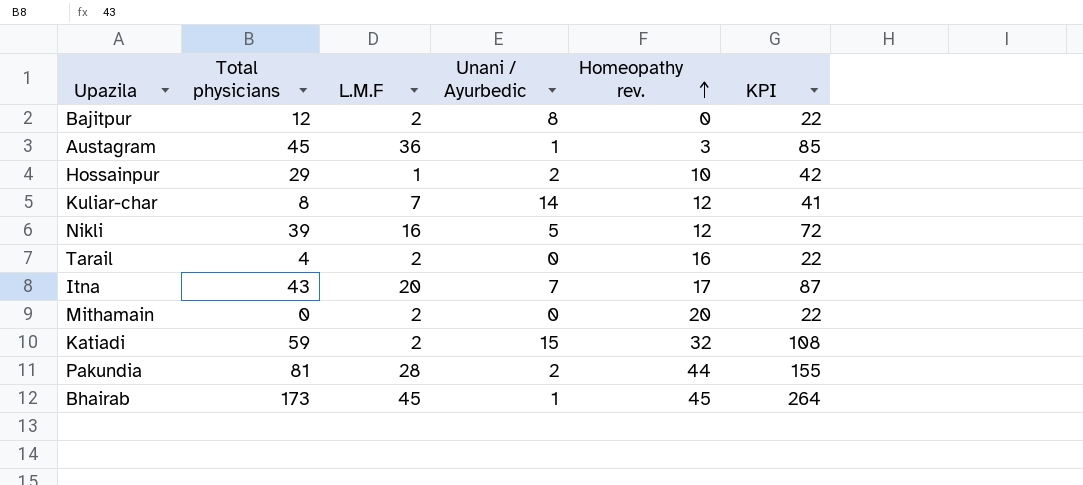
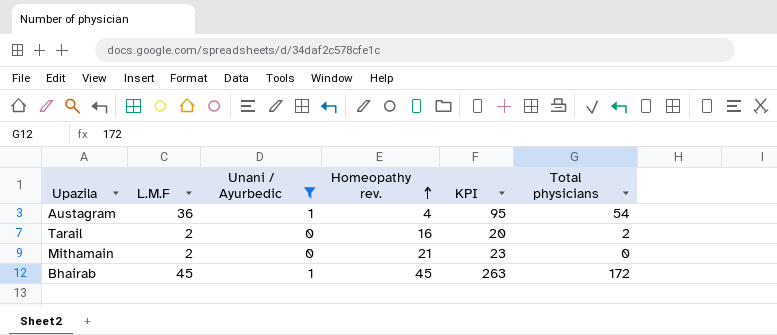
filter: none -> Unani / Ayurbedic <= 1
column Total physicians | position: 2 -> 6
Austagram | Homeopathy rev.: 3 -> 4
Austagram | KPI: 85 -> 95
Austagram | Total physicians: 45 -> 54
Tarail | KPI: 22 -> 20
Tarail | Total physicians: 4 -> 2
Mithamain | Homeopathy rev.: 20 -> 21
Mithamain | KPI: 22 -> 23
Bhairab | KPI: 264 -> 263
Bhairab | Total physicians: 173 -> 172

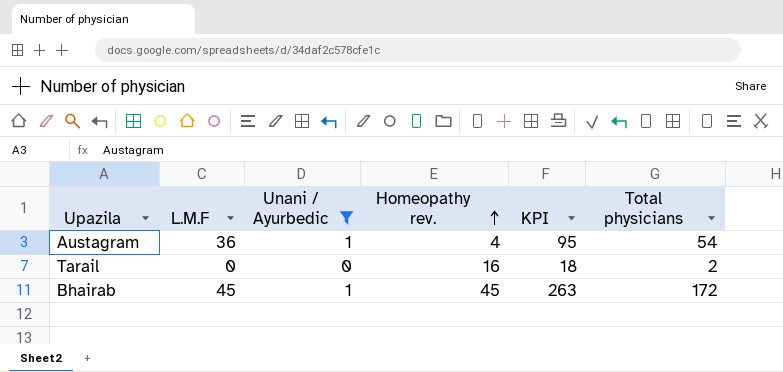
row Mithamain: 2 | 0 | 21 | 23 | 0 -> none
Tarail | L.M.F: 2 -> 0
Tarail | KPI: 20 -> 18

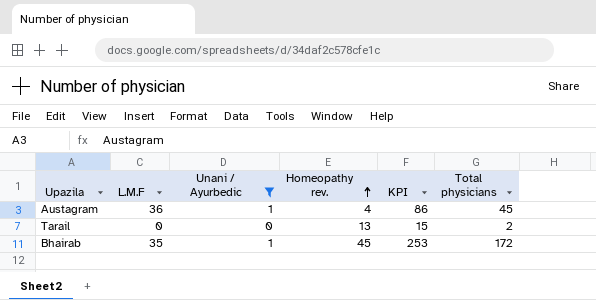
Austagram | KPI: 95 -> 86
Austagram | Total physicians: 54 -> 45
Tarail | Homeopathy rev.: 16 -> 13
Tarail | KPI: 18 -> 15
Bhairab | L.M.F: 45 -> 35
Bhairab | KPI: 263 -> 253

